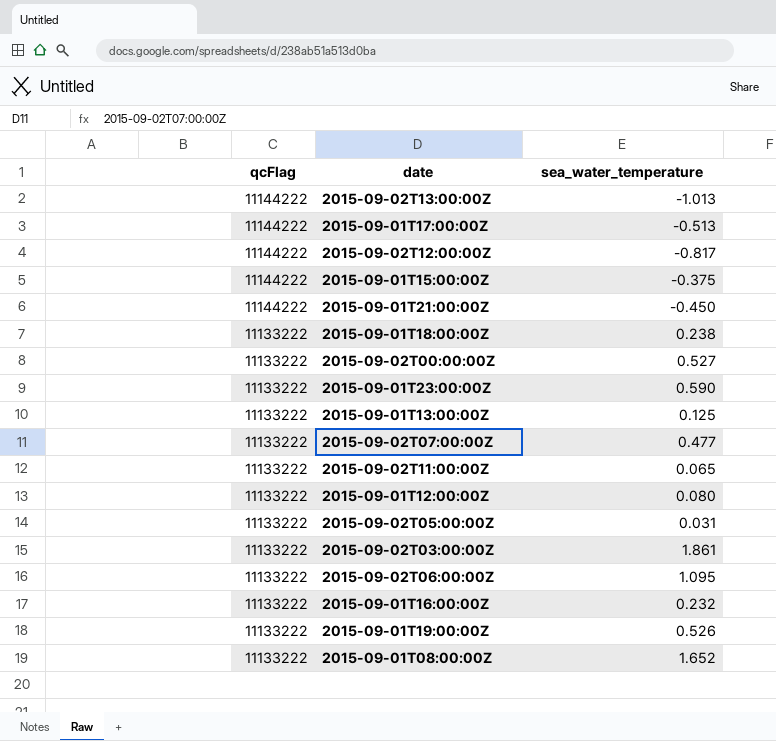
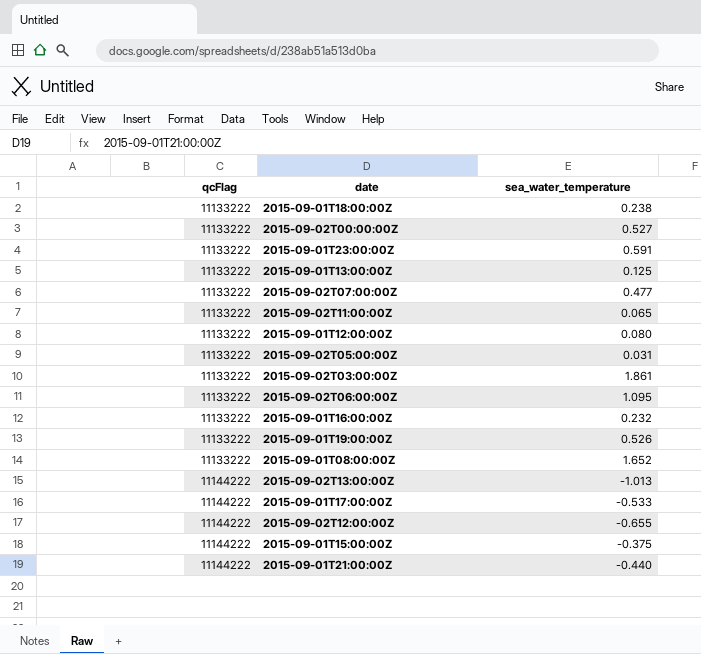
row order: qcFlag descending -> qcFlag ascending
2015-09-01T23:00:00Z | sea_water_temperature: 0.590 -> 0.591
2015-09-01T17:00:00Z | sea_water_temperature: -0.513 -> -0.533
2015-09-02T12:00:00Z | sea_water_temperature: -0.817 -> -0.655
2015-09-01T21:00:00Z | sea_water_temperature: -0.450 -> -0.440

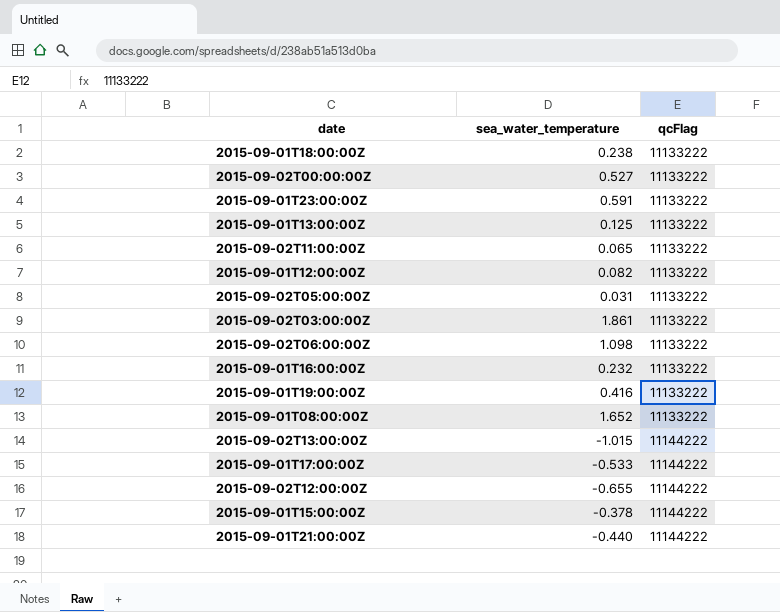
column qcFlag | position: 1 -> 3
row 2015-09-02T07:00:00Z: 11133222 | 0.477 -> none
2015-09-01T12:00:00Z | sea_water_temperature: 0.080 -> 0.082
2015-09-02T06:00:00Z | sea_water_temperature: 1.095 -> 1.098
2015-09-01T19:00:00Z | sea_water_temperature: 0.526 -> 0.416
2015-09-02T13:00:00Z | sea_water_temperature: -1.013 -> -1.015
2015-09-01T15:00:00Z | sea_water_temperature: -0.375 -> -0.378

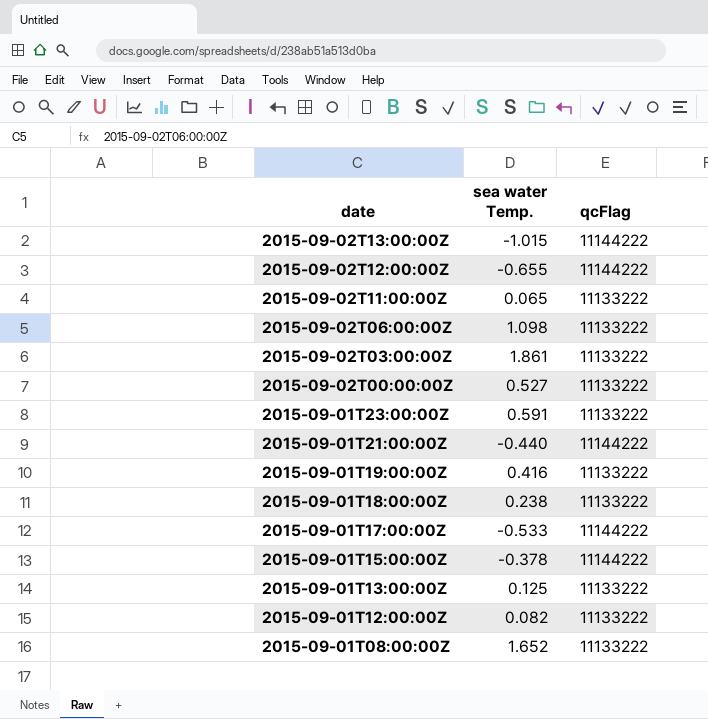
row order: qcFlag ascending -> date descending
column name: sea_water_temperature -> sea water Temp.
row 2015-09-02T05:00:00Z: 0.031 | 11133222 -> none
row 2015-09-01T16:00:00Z: 0.232 | 11133222 -> none

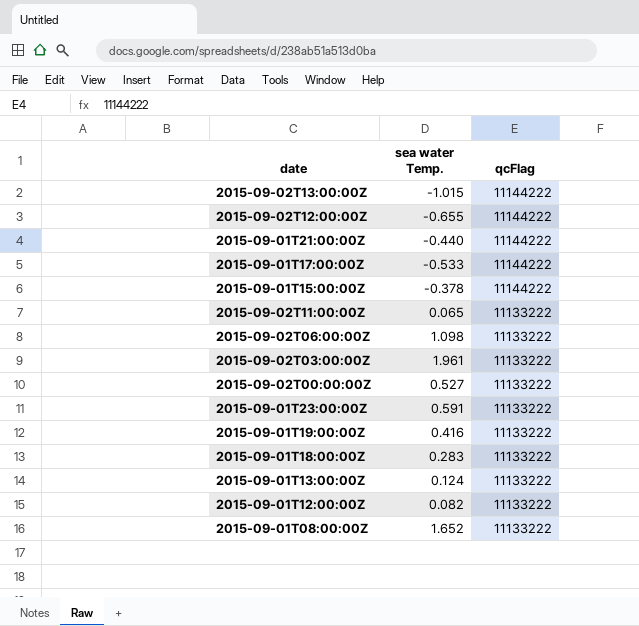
row order: date descending -> qcFlag descending
2015-09-02T03:00:00Z | sea water Temp.: 1.861 -> 1.961
2015-09-01T18:00:00Z | sea water Temp.: 0.238 -> 0.283
2015-09-01T13:00:00Z | sea water Temp.: 0.125 -> 0.124

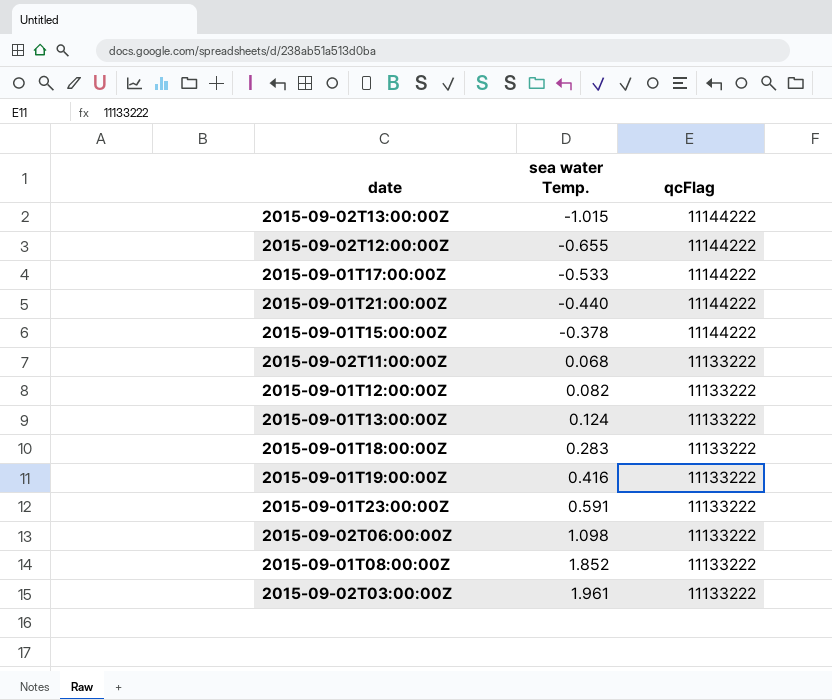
row order: qcFlag descending -> sea water Temp. ascending
row 2015-09-02T00:00:00Z: 0.527 | 11133222 -> none
2015-09-02T11:00:00Z | sea water Temp.: 0.065 -> 0.068
2015-09-01T08:00:00Z | sea water Temp.: 1.652 -> 1.852

